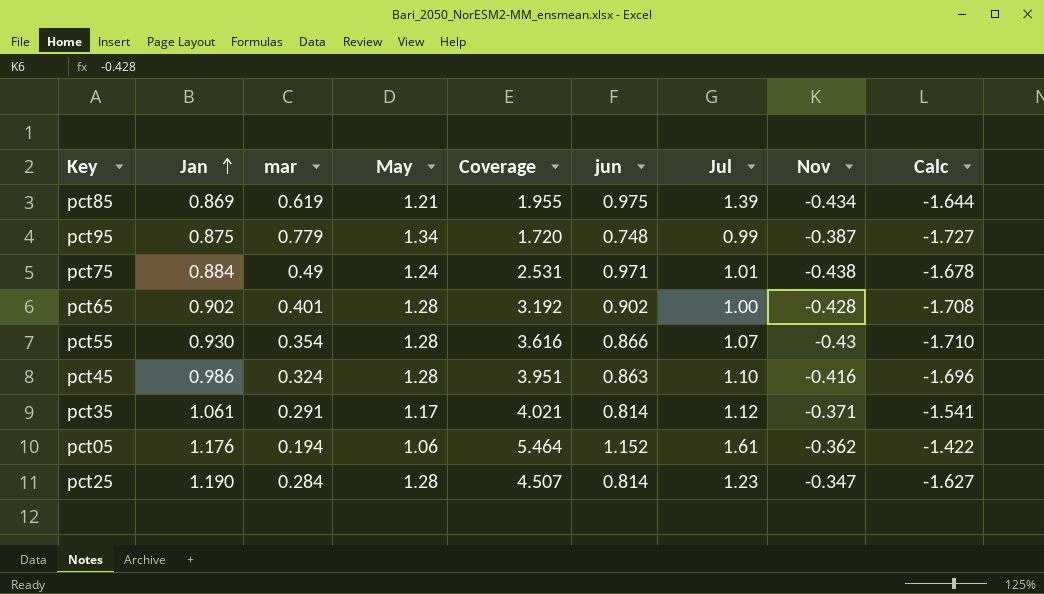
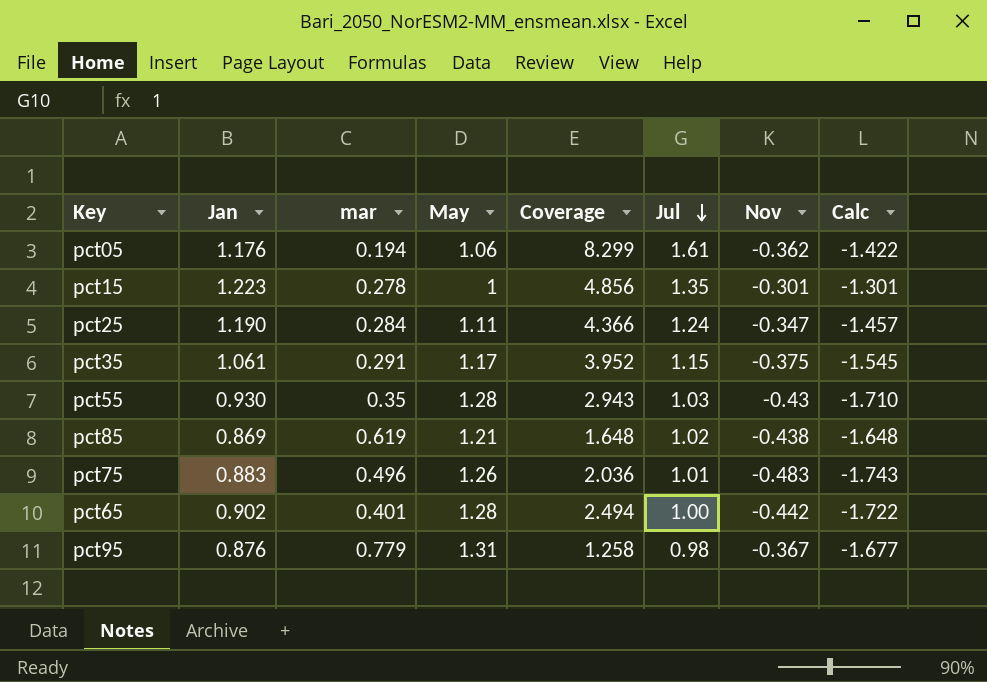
row order: Jan ascending -> Jul descending
column jun | position: 6 -> none
column Coverage | formula: [May] / [mar] -> [Jul] / [mar]
row pct45: 0.986 | 0.324 | 1.28 | 3.951 | 0.863 | 1.10 | -0.416 | -1.696 -> none
row pct15: none -> 1.223 | 0.278 | 1 | 4.856 | 1.35 | -0.301 | -1.301
pct25 | May: 1.28 -> 1.11
pct25 | Jul: 1.23 -> 1.24
pct25 | Calc: -1.627 -> -1.457
pct35 | Jul: 1.12 -> 1.15
pct35 | Nov: -0.371 -> -0.375
pct35 | Calc: -1.541 -> -1.545
pct55 | mar: 0.354 -> 0.35
pct55 | Jul: 1.07 -> 1.03
pct85 | Jul: 1.39 -> 1.02
pct85 | Nov: -0.434 -> -0.438
pct85 | Calc: -1.644 -> -1.648
pct75 | Jan: 0.884 -> 0.883
pct75 | mar: 0.49 -> 0.496
pct75 | May: 1.24 -> 1.26
pct75 | Nov: -0.438 -> -0.483
pct75 | Calc: -1.678 -> -1.743
pct65 | Nov: -0.428 -> -0.442
pct65 | Calc: -1.708 -> -1.722
pct95 | Jan: 0.875 -> 0.876
pct95 | May: 1.34 -> 1.31
pct95 | Jul: 0.99 -> 0.98
pct95 | Nov: -0.387 -> -0.367
pct95 | Calc: -1.727 -> -1.677

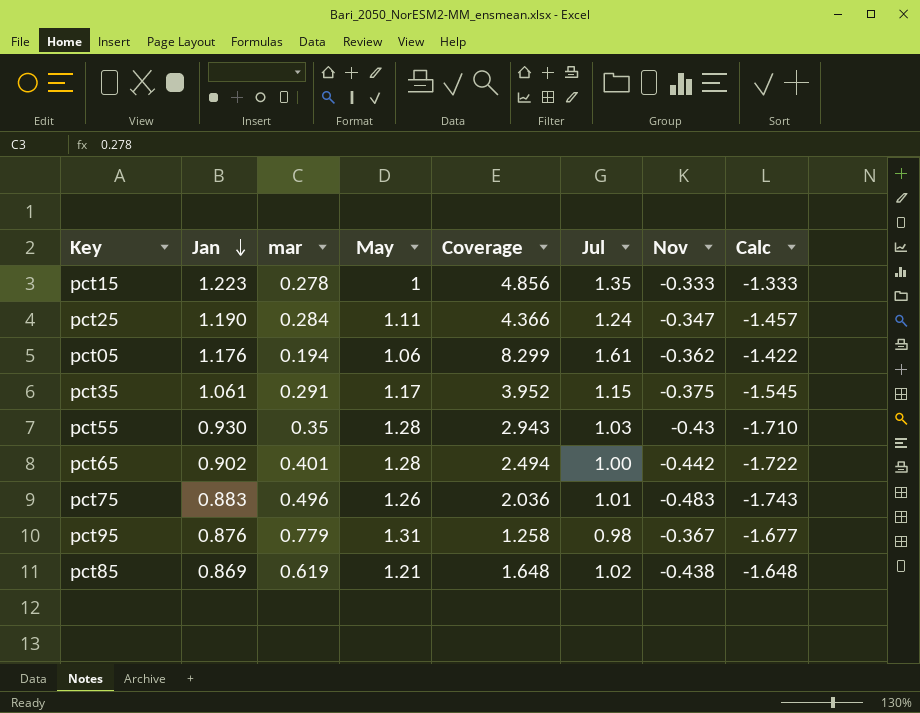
row order: Jul descending -> Jan descending
pct15 | Nov: -0.301 -> -0.333
pct15 | Calc: -1.301 -> -1.333

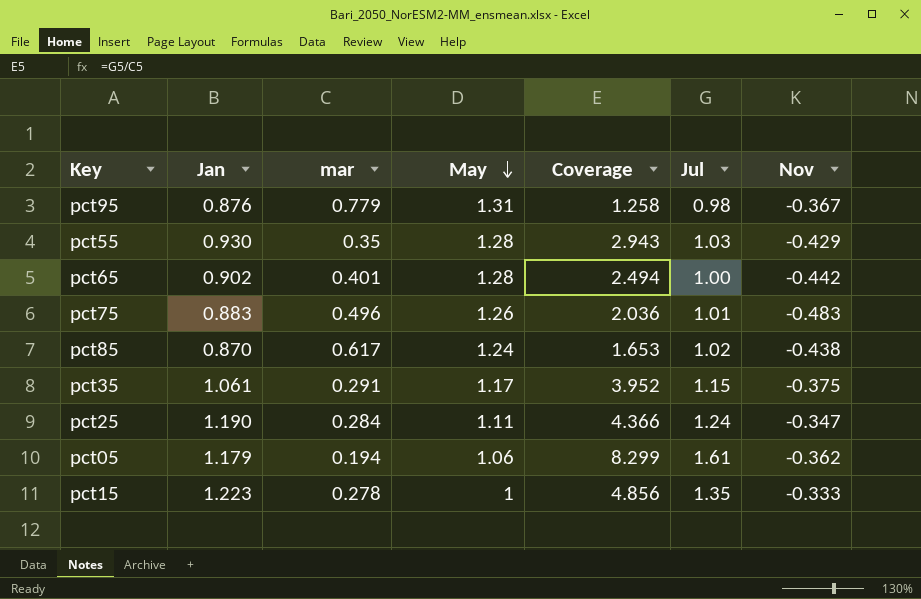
row order: Jan descending -> May descending
column Calc | formula: [Nov] - [May] -> none
pct55 | Nov: -0.43 -> -0.429
pct85 | Jan: 0.869 -> 0.870
pct85 | mar: 0.619 -> 0.617
pct85 | May: 1.21 -> 1.24
pct85 | Coverage: 1.648 -> 1.653
pct05 | Jan: 1.176 -> 1.179

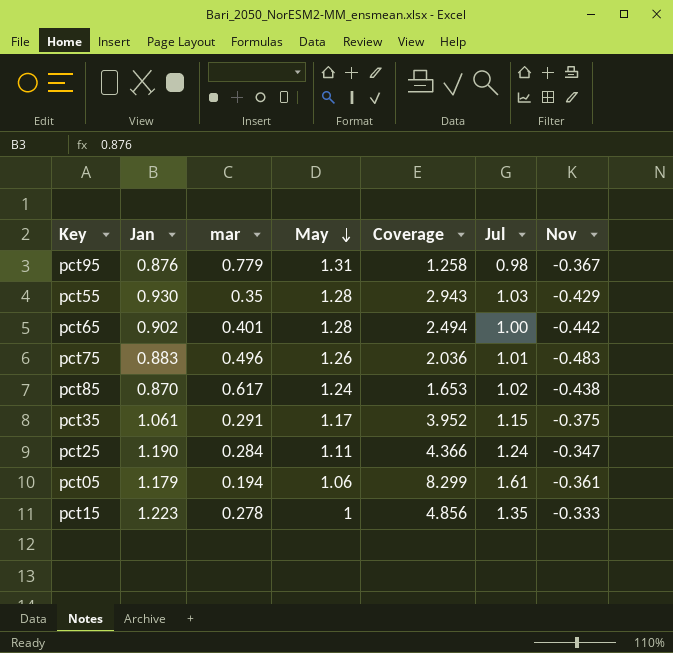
pct05 | Nov: -0.362 -> -0.361

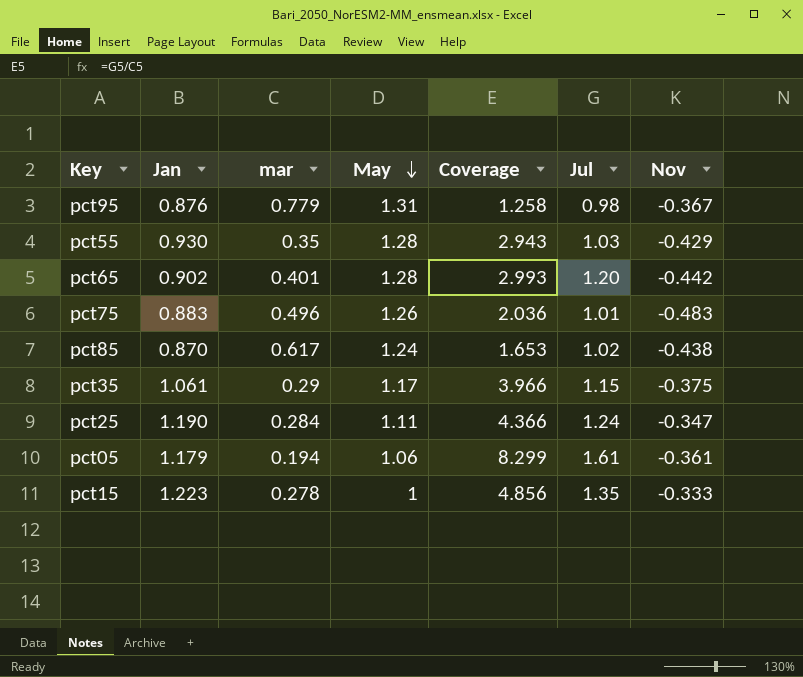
pct65 | Coverage: 2.494 -> 2.993
pct65 | Jul: 1.00 -> 1.20
pct35 | mar: 0.291 -> 0.29
pct35 | Coverage: 3.952 -> 3.966

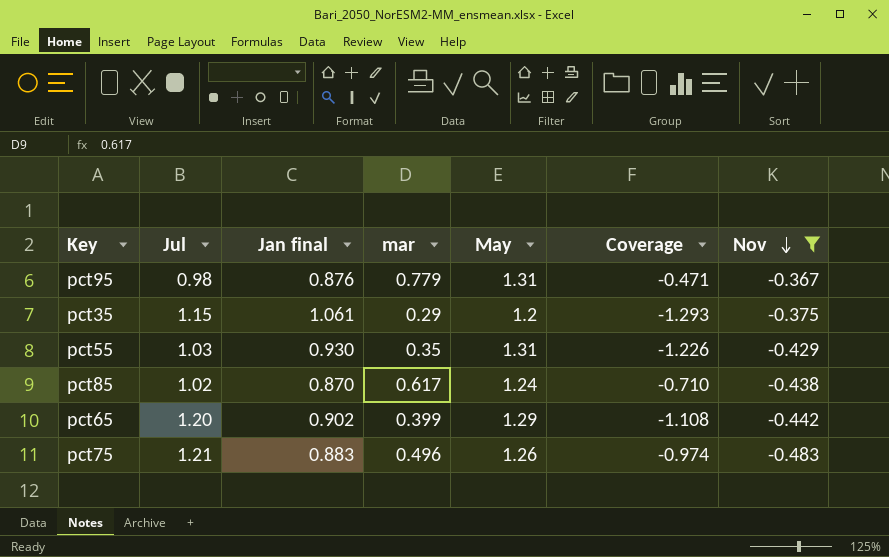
filter: none -> Nov <= -0.367
row order: May descending -> Nov descending
column Jul | position: 6 -> 2
column name: Jan -> Jan final
column Coverage | formula: [Jul] / [mar] -> [Nov] / [mar]
pct35 | May: 1.17 -> 1.2
pct55 | May: 1.28 -> 1.31
pct65 | mar: 0.401 -> 0.399
pct65 | May: 1.28 -> 1.29
pct75 | Jul: 1.01 -> 1.21

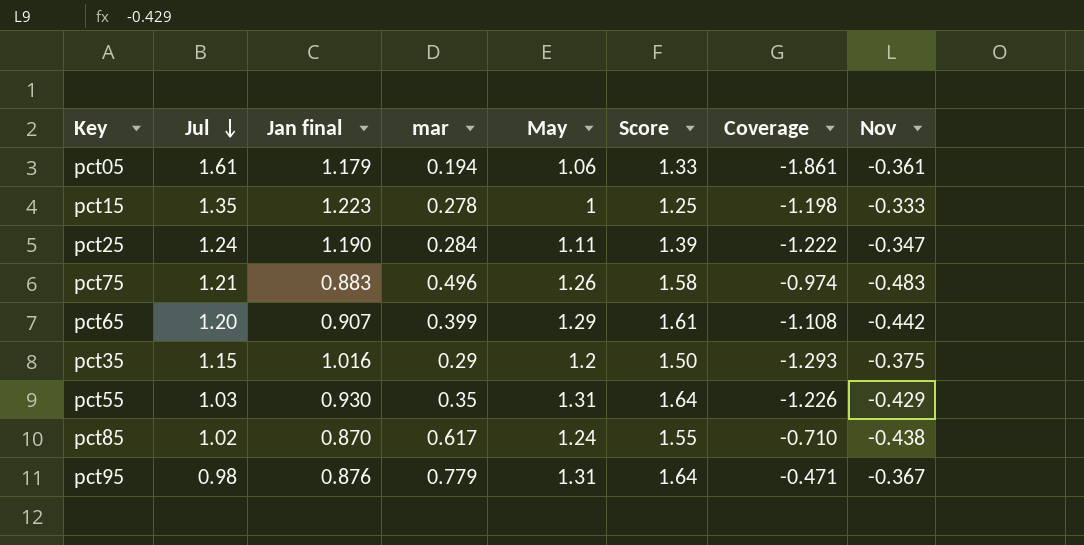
filter: Nov <= -0.367 -> none
row order: Nov descending -> Jul descending
column Score | formula: none -> [May] * 1.25
pct65 | Jan final: 0.902 -> 0.907
pct35 | Jan final: 1.061 -> 1.016

